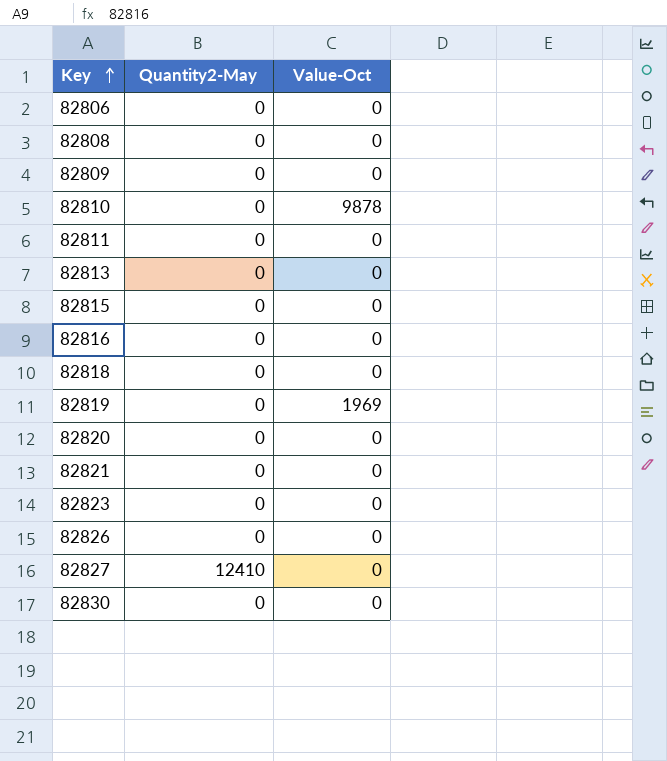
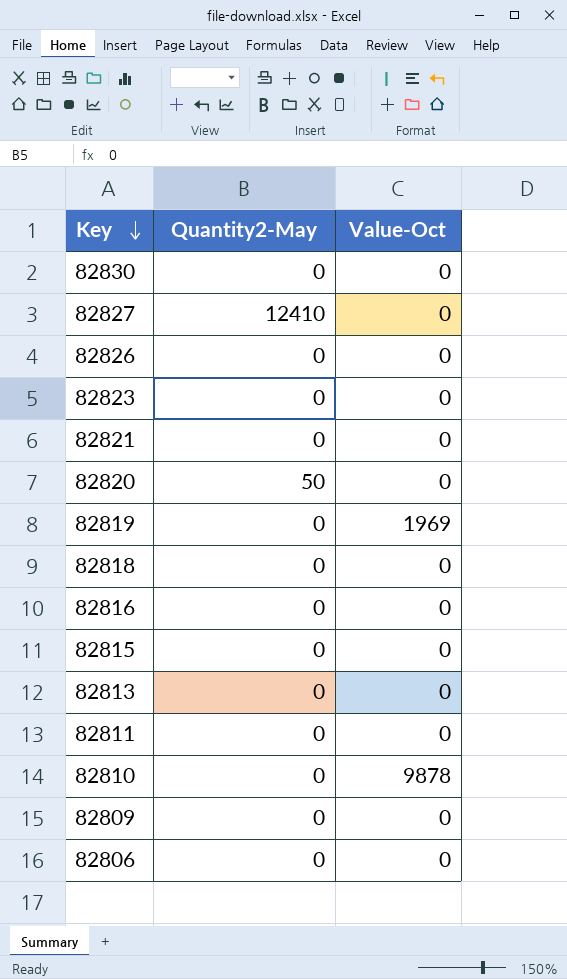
row order: Key ascending -> Key descending
row 82808: 0 | 0 -> none
82820 | Quantity2-May: 0 -> 50

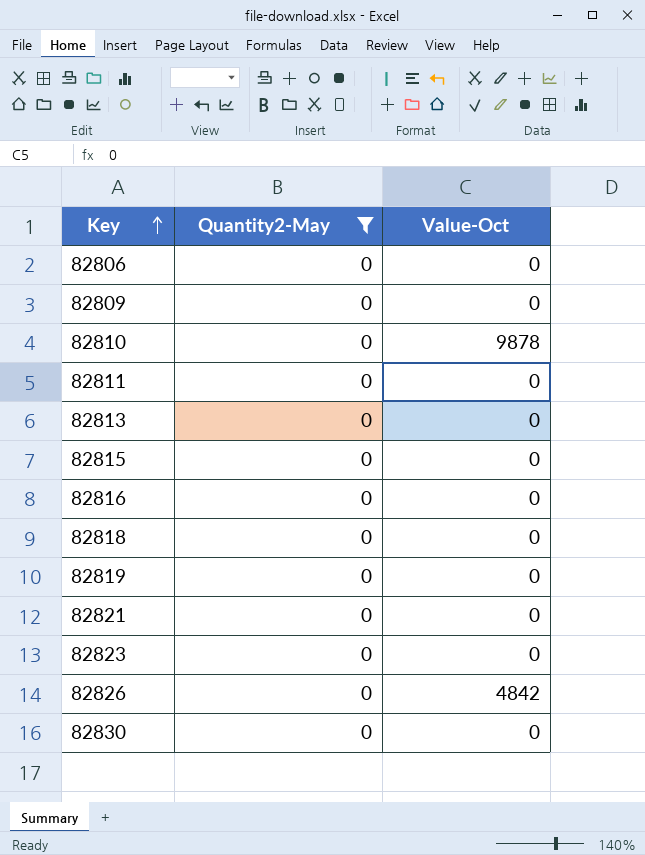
filter: none -> Quantity2-May = 0
row order: Key descending -> Key ascending
82819 | Value-Oct: 1969 -> 0
82826 | Value-Oct: 0 -> 4842

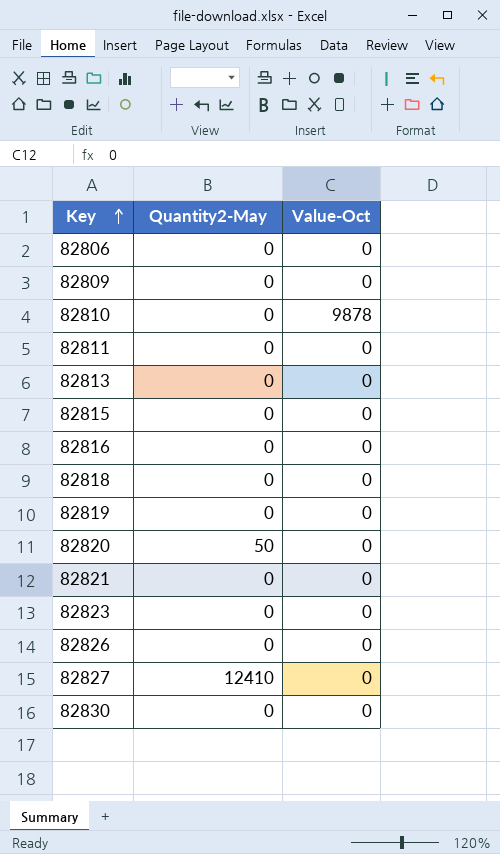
filter: Quantity2-May = 0 -> none
82826 | Value-Oct: 4842 -> 0

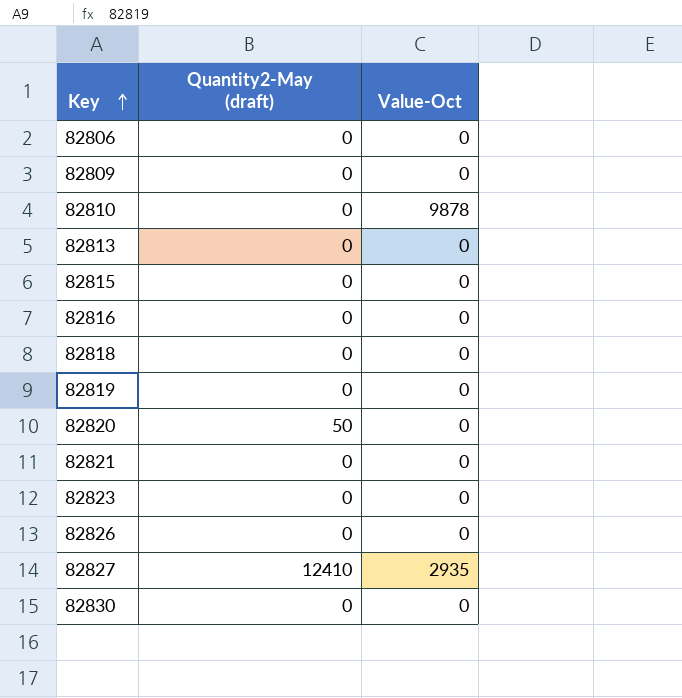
column name: Quantity2-May -> Quantity2-May (draft)
row 82811: 0 | 0 -> none
82827 | Value-Oct: 0 -> 2935

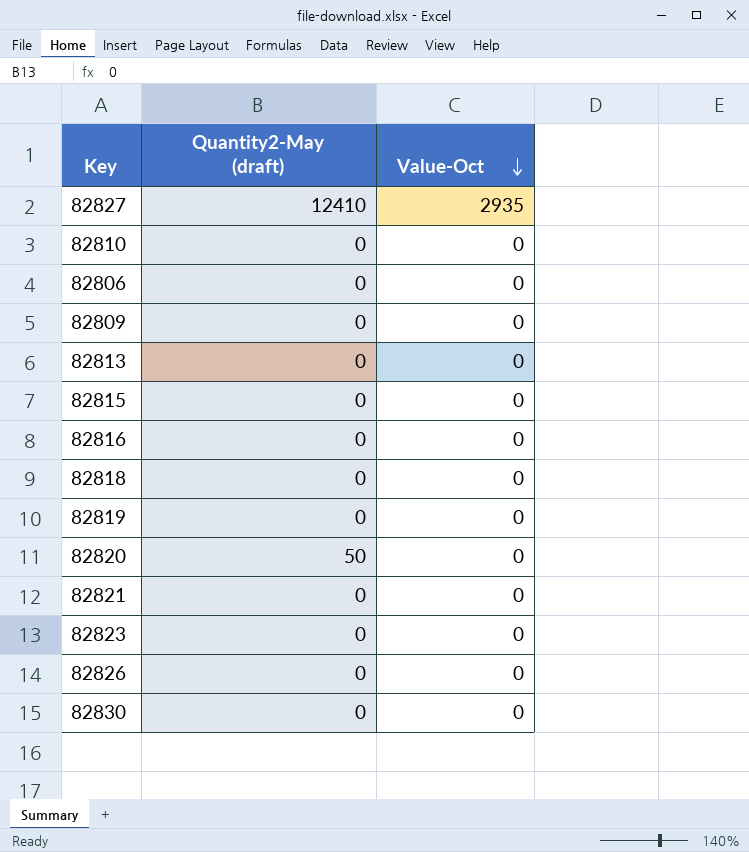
row order: Key ascending -> Value-Oct descending
82810 | Value-Oct: 9878 -> 0

